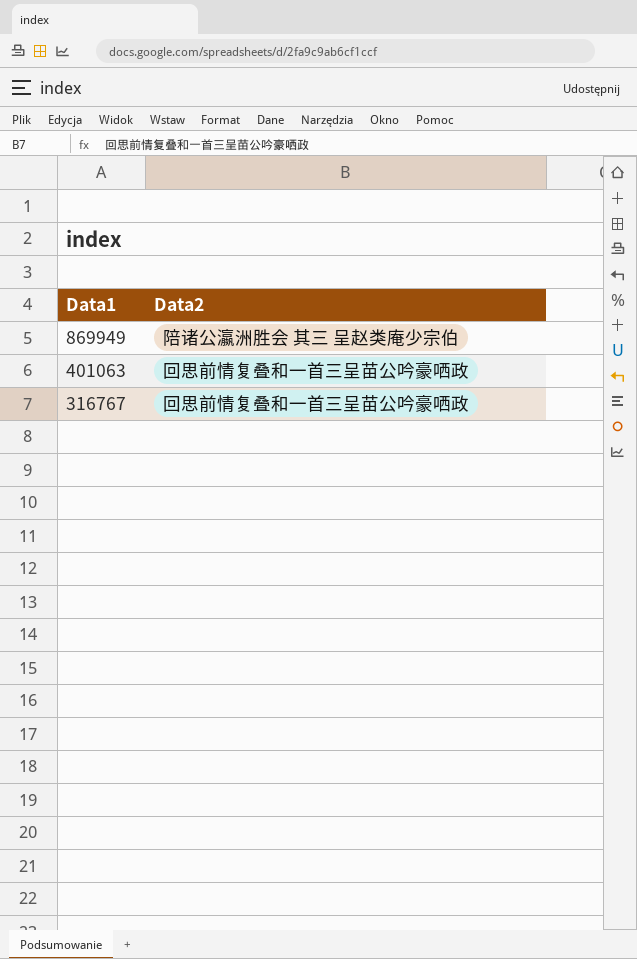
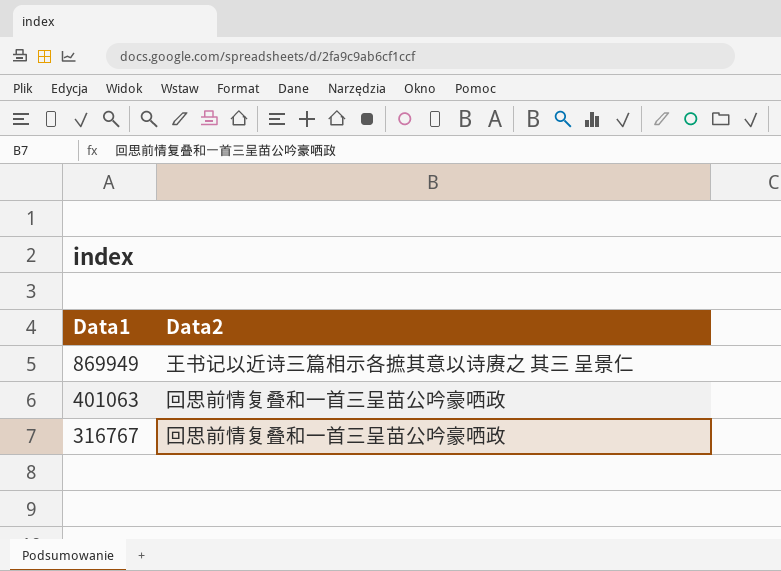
869949 | Data2: 陪诸公瀛洲胜会 其三 呈赵类庵少宗伯 -> 王书记以近诗三篇相示各摭其意以诗赓之 其三 呈景仁

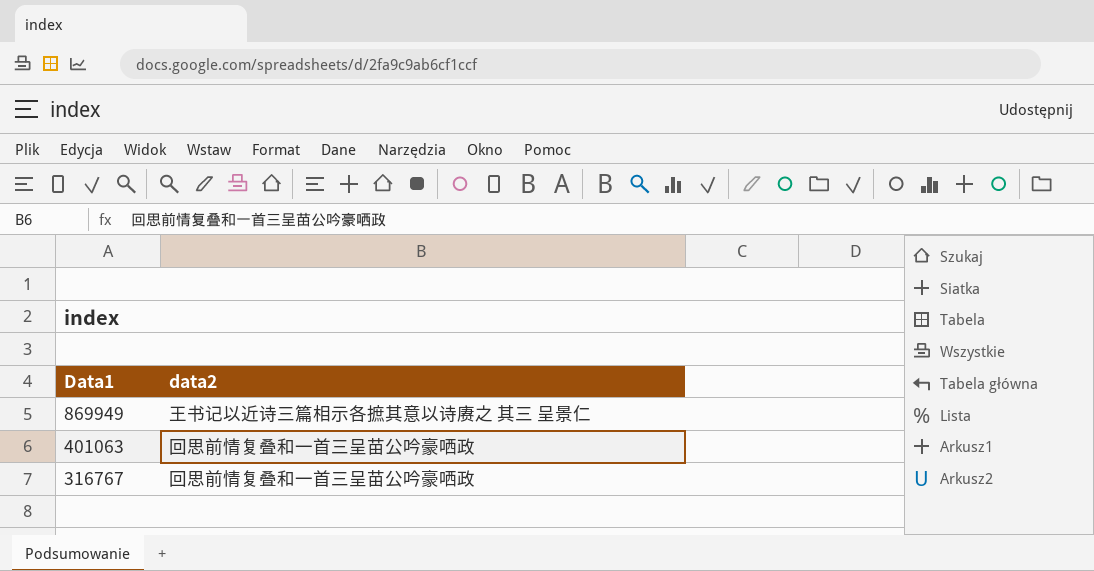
column name: Data2 -> data2

